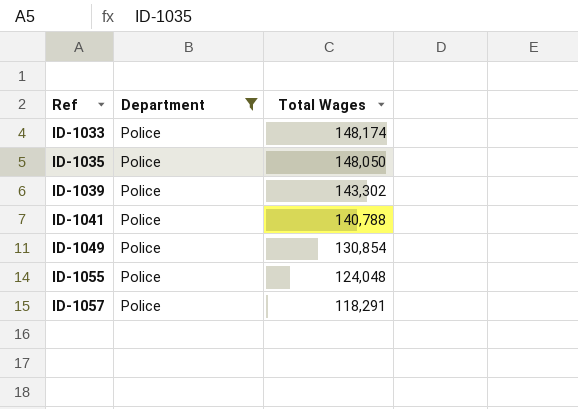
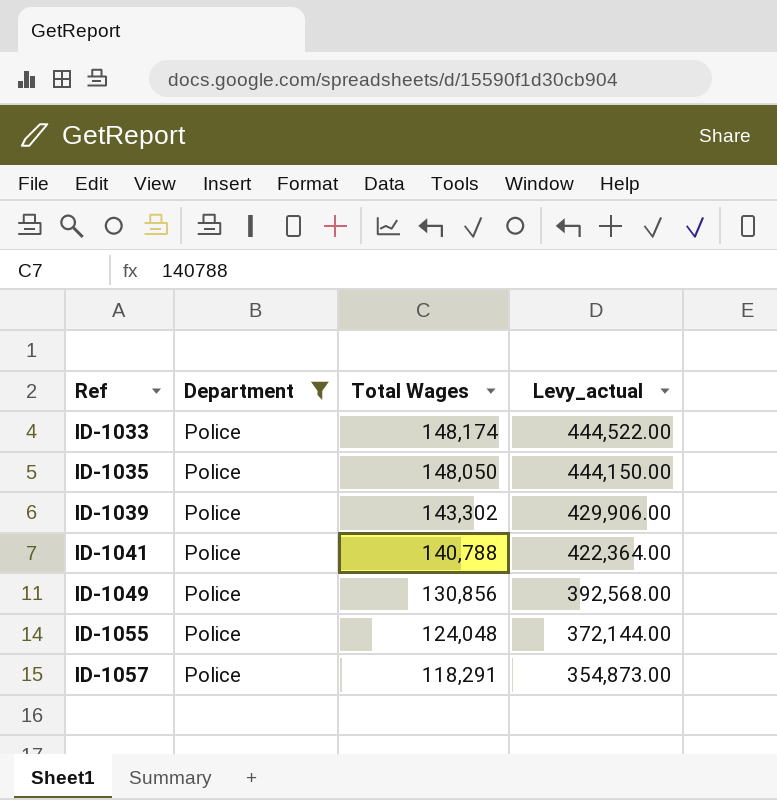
column Levy_actual | formula: none -> [Total Wages] * 3
ID-1049 | Total Wages: 130,854 -> 130,856

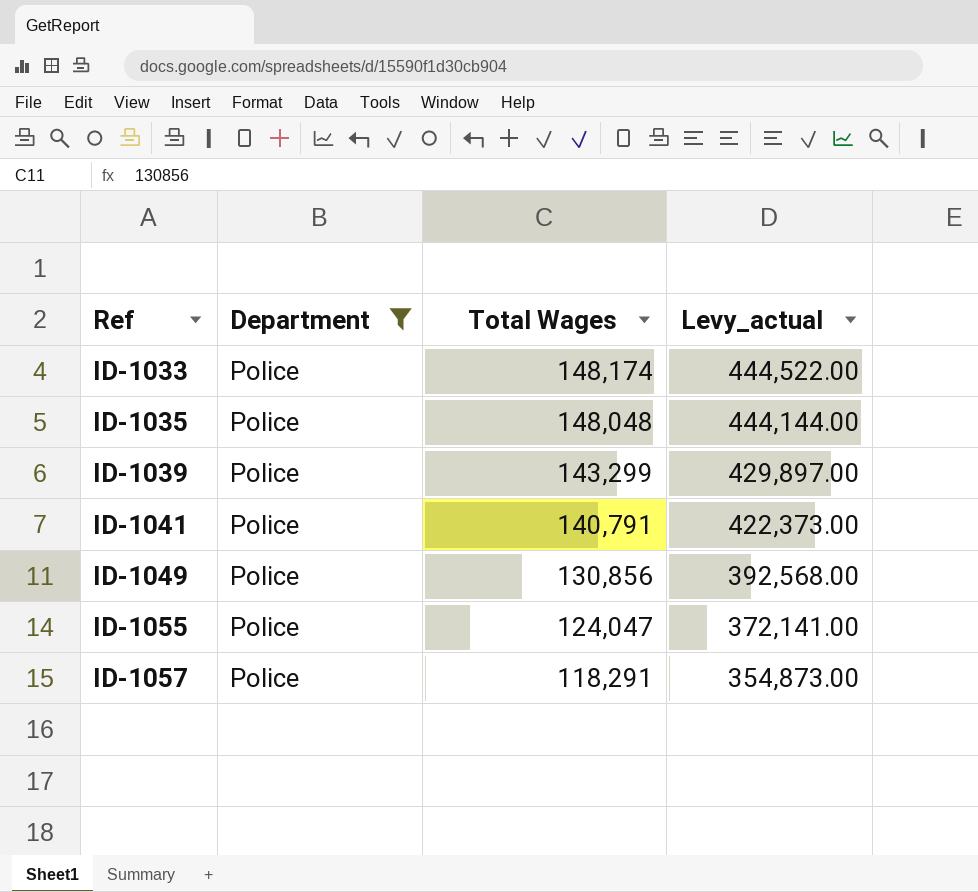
ID-1035 | Total Wages: 148,050 -> 148,048
ID-1035 | Levy_actual: 444,150.00 -> 444,144.00
ID-1039 | Total Wages: 143,302 -> 143,299
ID-1039 | Levy_actual: 429,906.00 -> 429,897.00
ID-1041 | Total Wages: 140,788 -> 140,791
ID-1041 | Levy_actual: 422,364.00 -> 422,373.00
ID-1055 | Total Wages: 124,048 -> 124,047
ID-1055 | Levy_actual: 372,144.00 -> 372,141.00

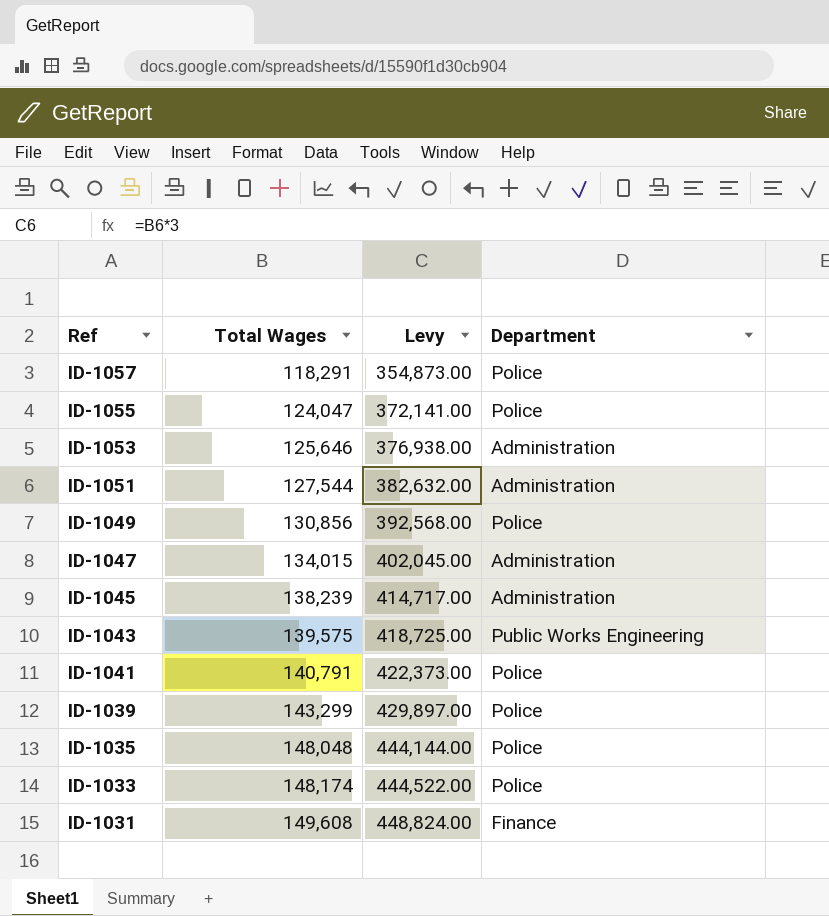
filter: Department = Police -> none
row order: Ref ascending -> Ref descending
column name: Levy_actual -> Levy
column Department | position: 2 -> 4

